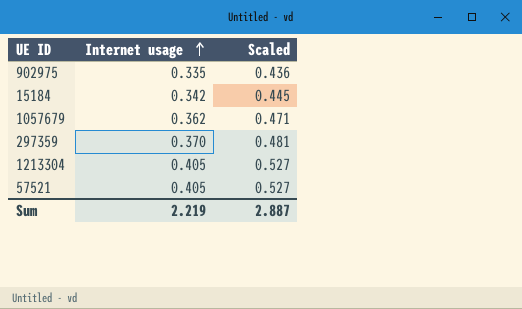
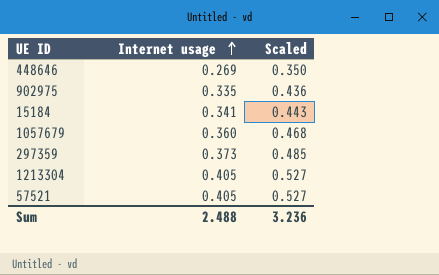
row 448646: none -> 0.269 | 0.350
15184 | Internet usage: 0.342 -> 0.341
15184 | Scaled: 0.445 -> 0.443
1057679 | Internet usage: 0.362 -> 0.360
1057679 | Scaled: 0.471 -> 0.468
297359 | Internet usage: 0.370 -> 0.373
297359 | Scaled: 0.481 -> 0.485
Sum | Internet usage: 2.219 -> 2.488
Sum | Scaled: 2.887 -> 3.236

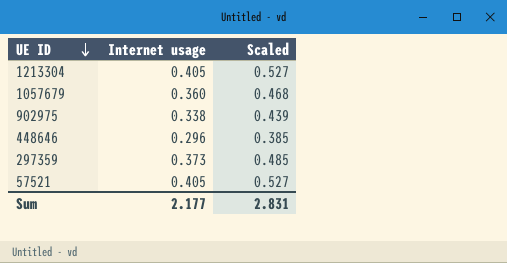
row order: Internet usage ascending -> UE ID descending
row 15184: 0.341 | 0.443 -> none
902975 | Internet usage: 0.335 -> 0.338
902975 | Scaled: 0.436 -> 0.439
448646 | Internet usage: 0.269 -> 0.296
448646 | Scaled: 0.350 -> 0.385
Sum | Internet usage: 2.488 -> 2.177
Sum | Scaled: 3.236 -> 2.831

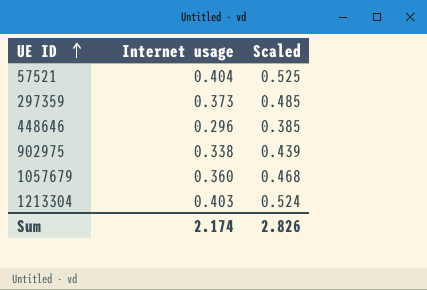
row order: UE ID descending -> UE ID ascending
57521 | Internet usage: 0.405 -> 0.404
57521 | Scaled: 0.527 -> 0.525
1213304 | Internet usage: 0.405 -> 0.403
1213304 | Scaled: 0.527 -> 0.524
Sum | Internet usage: 2.177 -> 2.174
Sum | Scaled: 2.831 -> 2.826

